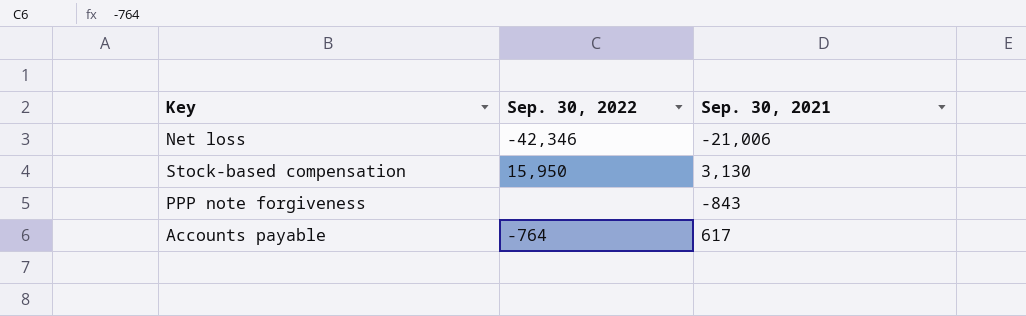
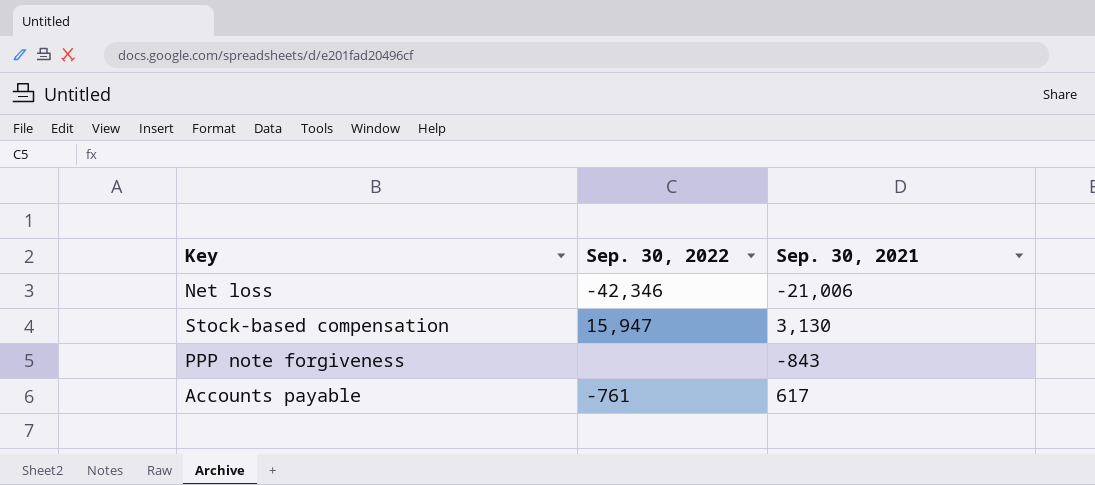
Stock-based compensation | Sep. 30, 2022: 15,950 -> 15,947
Accounts payable | Sep. 30, 2022: -764 -> -761

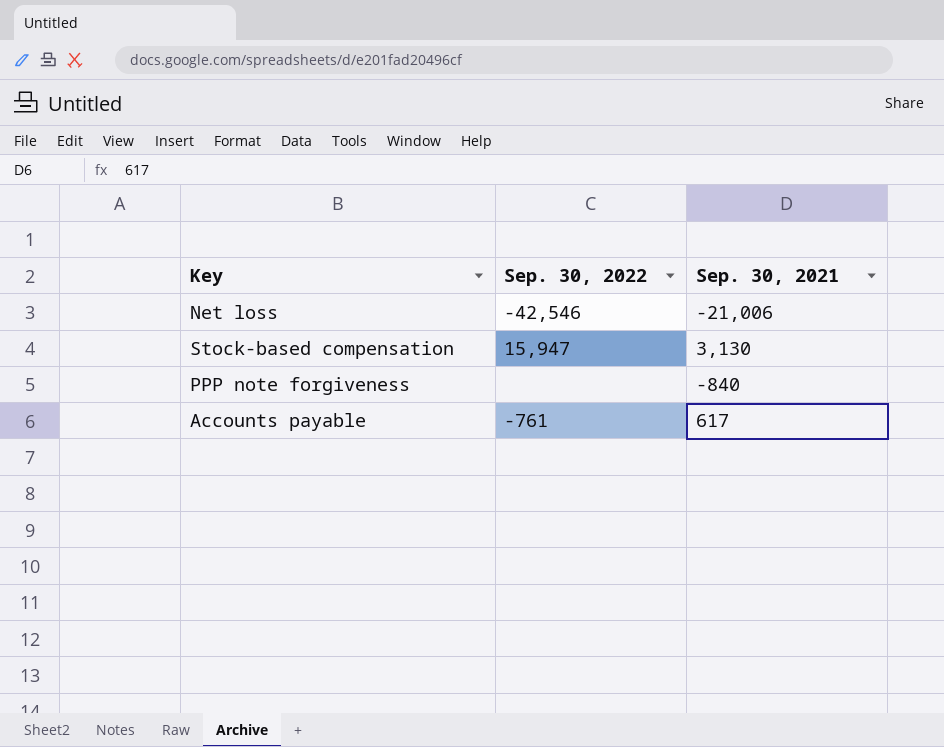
Net loss | Sep. 30, 2022: -42,346 -> -42,546
PPP note forgiveness | Sep. 30, 2021: -843 -> -840

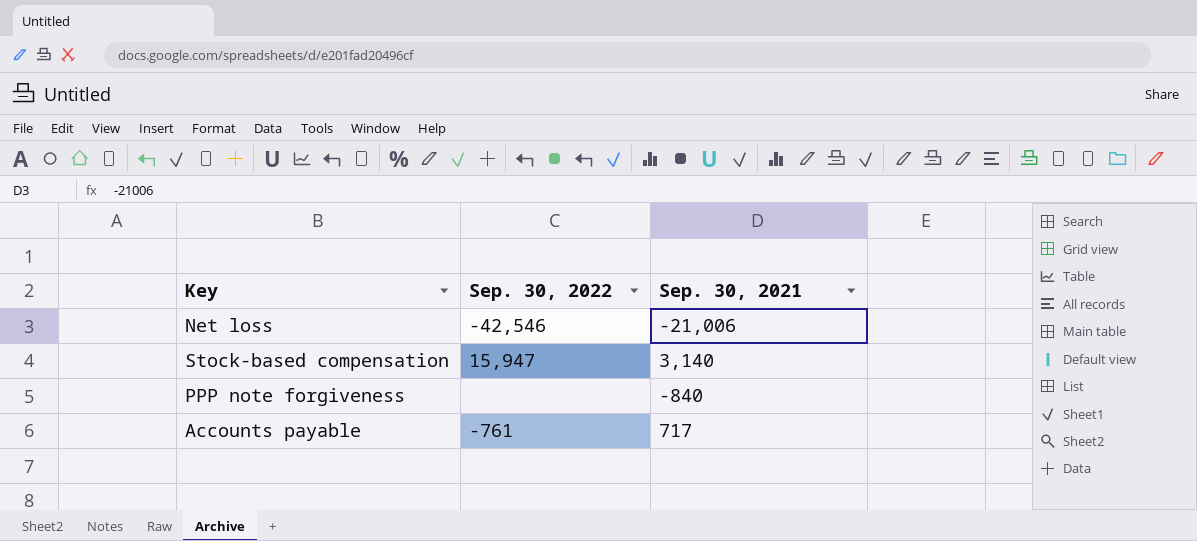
Stock-based compensation | Sep. 30, 2021: 3,130 -> 3,140
Accounts payable | Sep. 30, 2021: 617 -> 717

